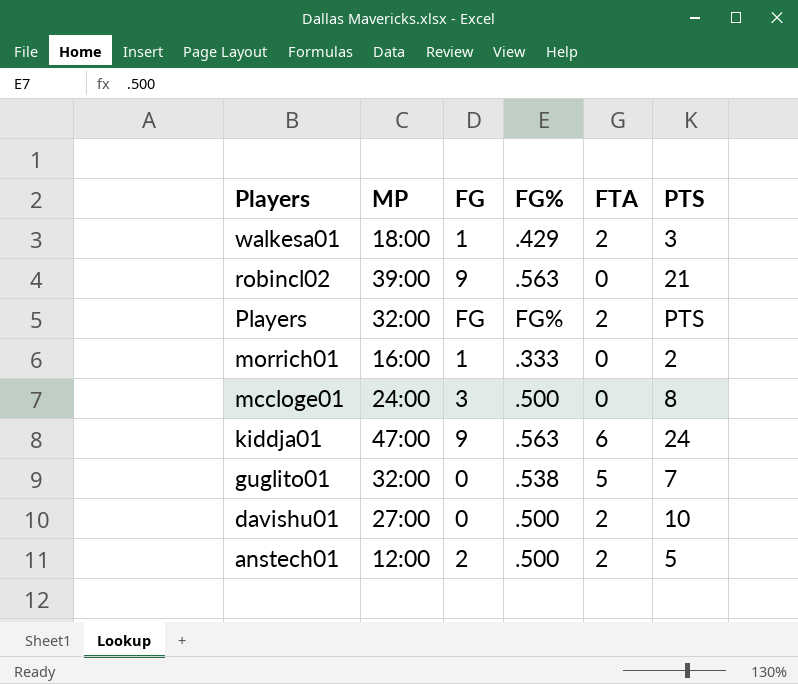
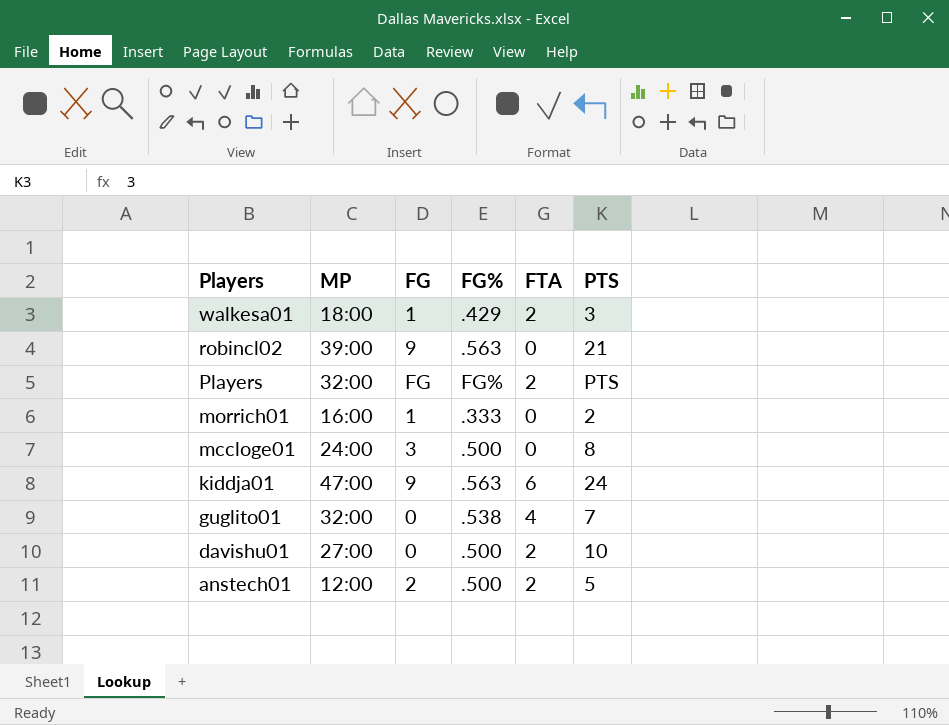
guglito01 | FTA: 5 -> 4

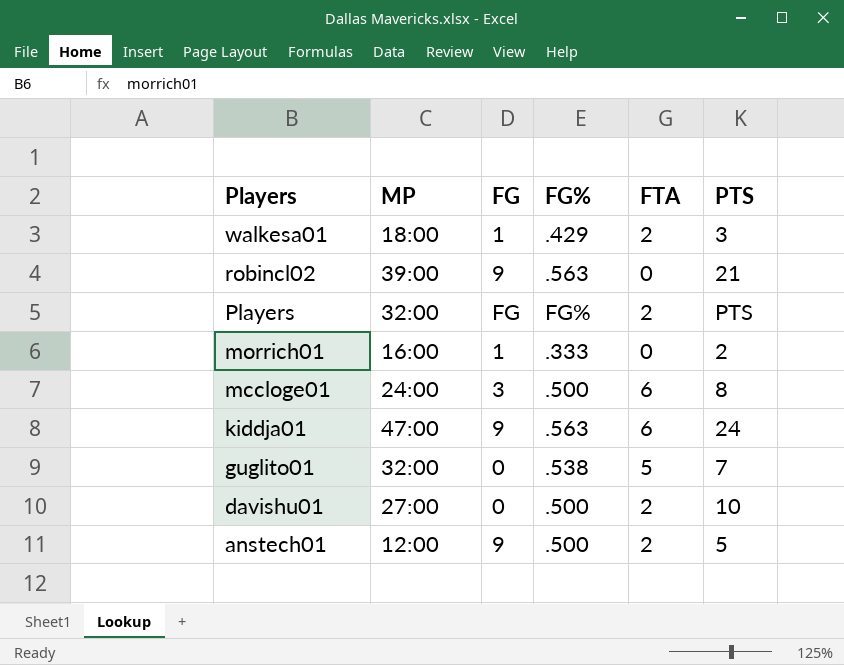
mccloge01 | FTA: 0 -> 6
guglito01 | FTA: 4 -> 5
anstech01 | FG: 2 -> 9

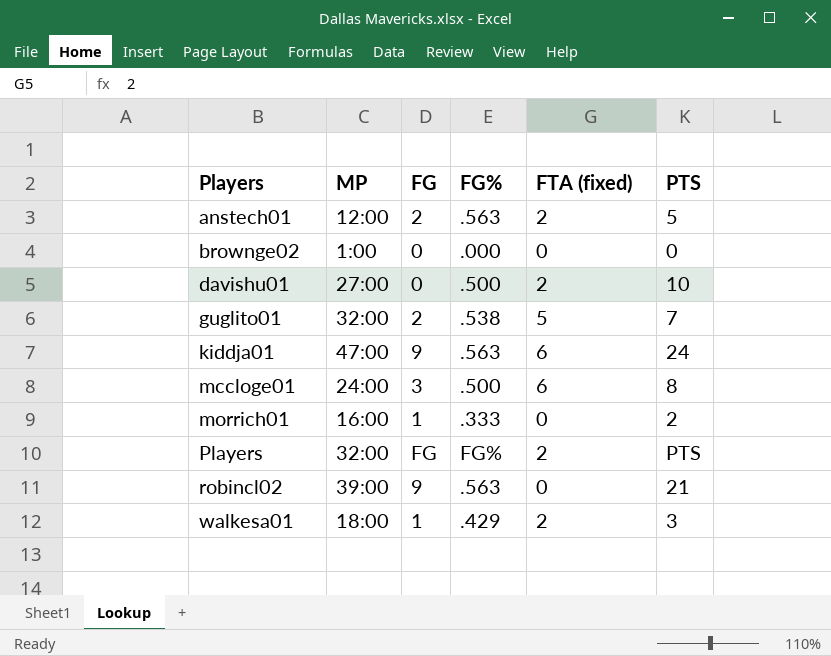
row order: Players descending -> Players ascending
column name: FTA -> FTA (fixed)
anstech01 | FG: 9 -> 2
anstech01 | FG%: .500 -> .563
row brownge02: none -> 1:00 | 0 | .000 | 0 | 0
guglito01 | FG: 0 -> 2

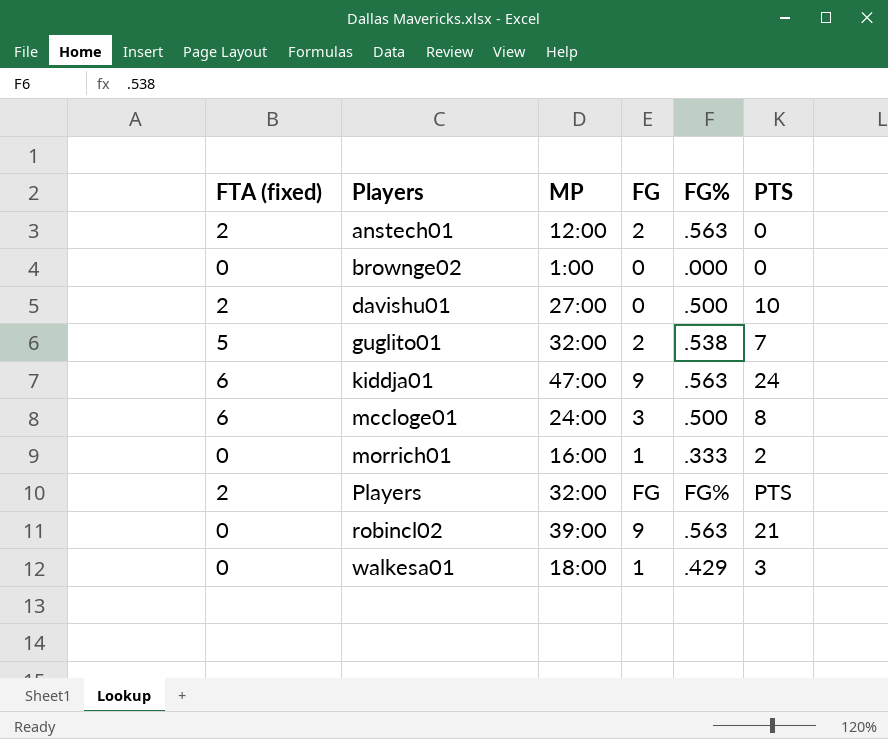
column FTA (fixed) | position: 5 -> 1
anstech01 | PTS: 5 -> 0
walkesa01 | FTA (fixed): 2 -> 0

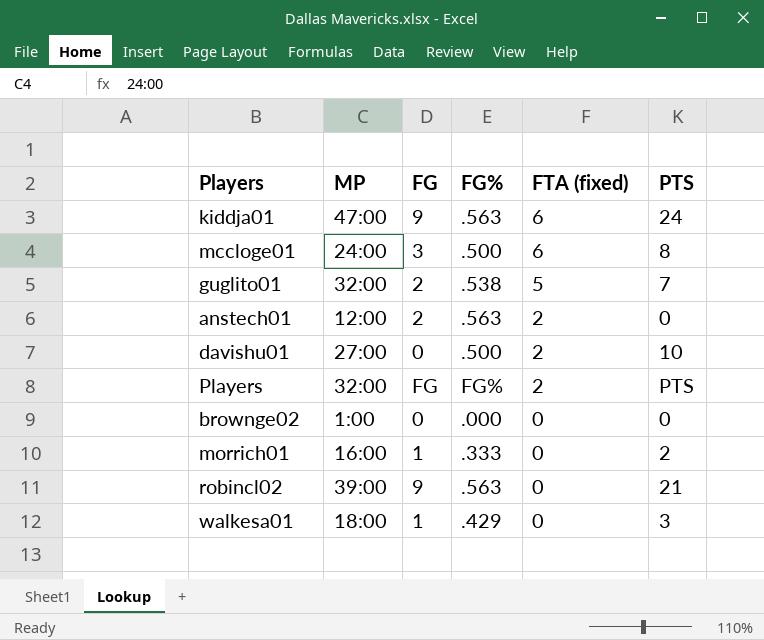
row order: Players ascending -> FTA (fixed) descending
column FTA (fixed) | position: 1 -> 5

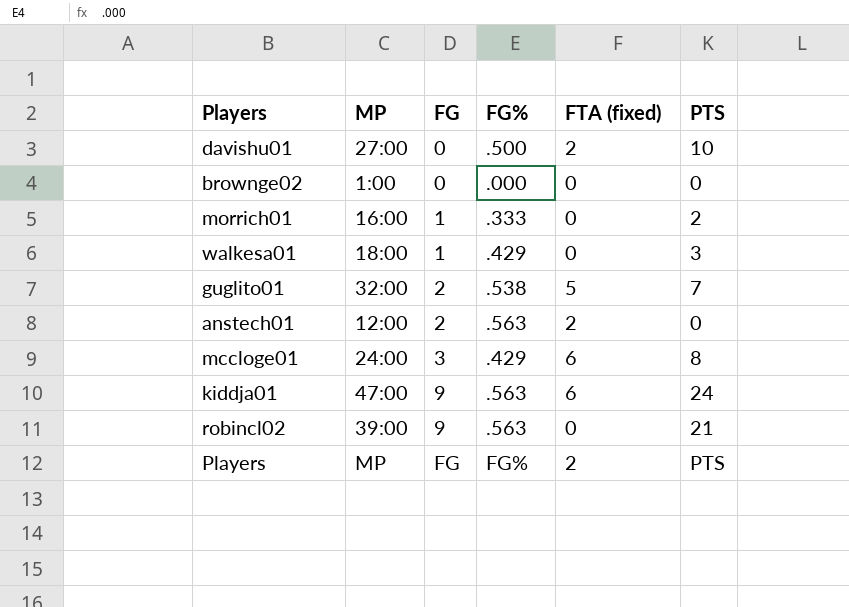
row order: FTA (fixed) descending -> FG ascending
mccloge01 | FG%: .500 -> .429
Players | MP: 32:00 -> MP

